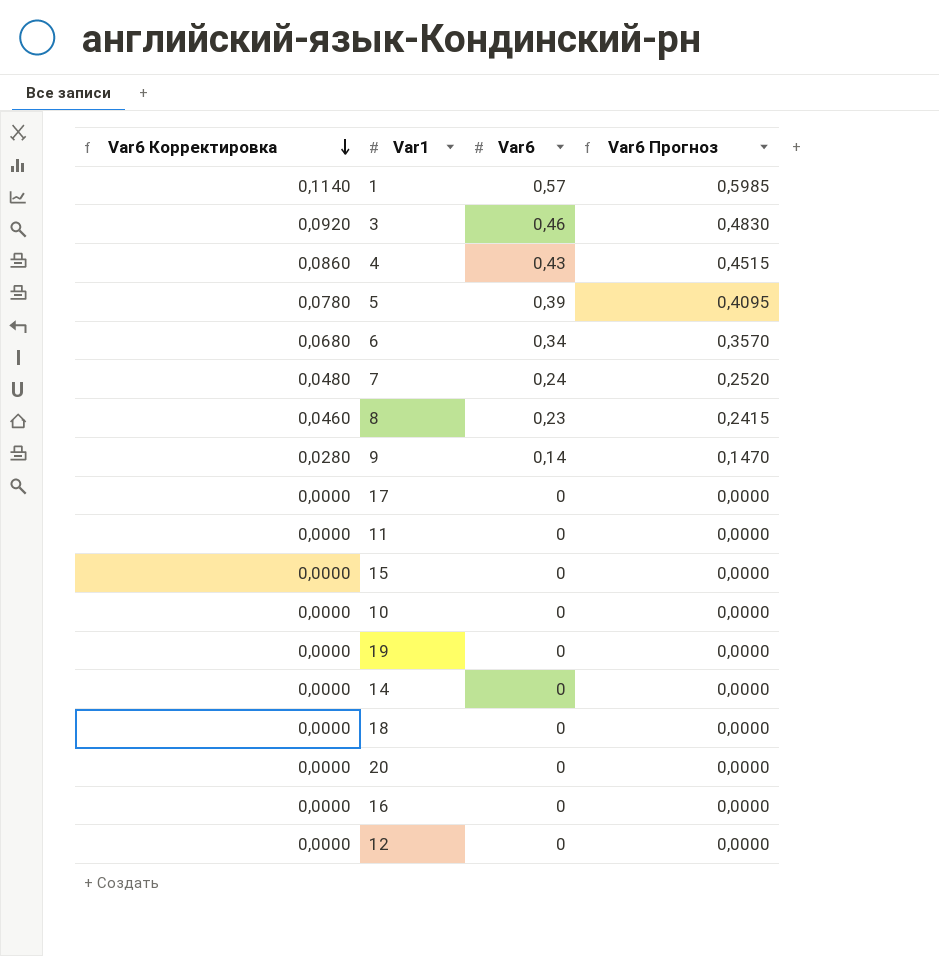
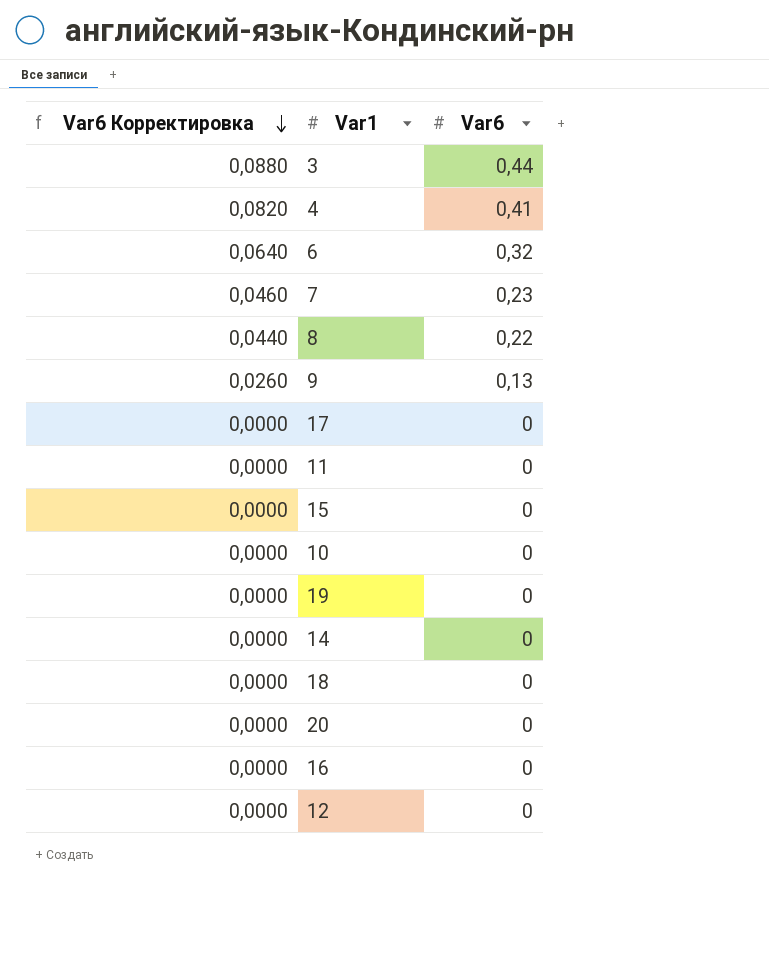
column Var6 Прогноз | formula: [Var6] * 1,05 -> none
row 1: 0,1140 | 0,57 | 0,5985 -> none
row 5: 0,0780 | 0,39 | 0,4095 -> none
3 | Var6 Корректировка: 0,0920 -> 0,0880
3 | Var6: 0,46 -> 0,44
4 | Var6 Корректировка: 0,0860 -> 0,0820
4 | Var6: 0,43 -> 0,41
6 | Var6 Корректировка: 0,0680 -> 0,0640
6 | Var6: 0,34 -> 0,32
7 | Var6 Корректировка: 0,0480 -> 0,0460
7 | Var6: 0,24 -> 0,23
8 | Var6 Корректировка: 0,0460 -> 0,0440
8 | Var6: 0,23 -> 0,22
9 | Var6 Корректировка: 0,0280 -> 0,0260
9 | Var6: 0,14 -> 0,13

